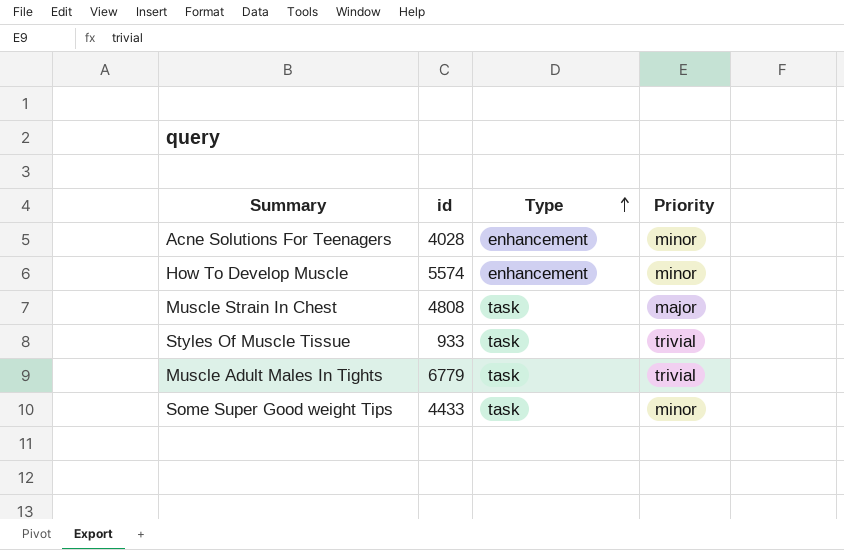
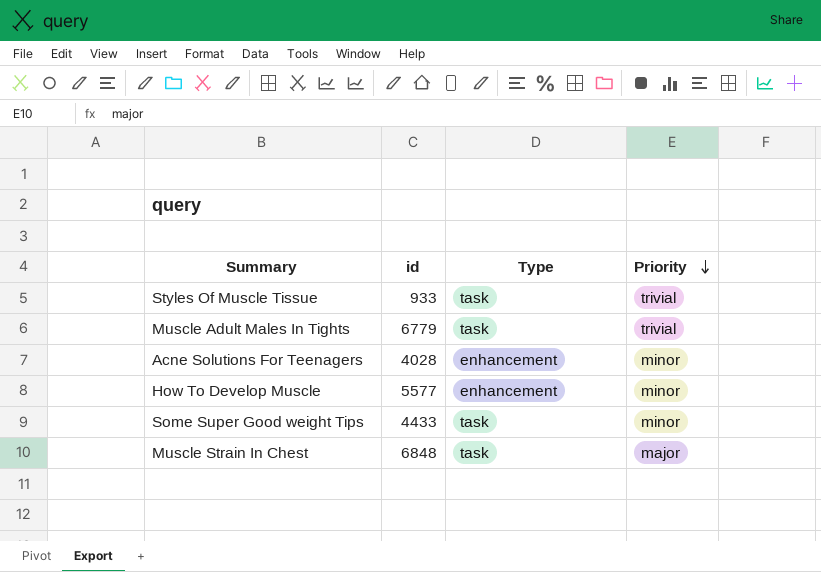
row order: Type ascending -> Priority descending
How To Develop Muscle | id: 5574 -> 5577
Muscle Strain In Chest | id: 4808 -> 6848

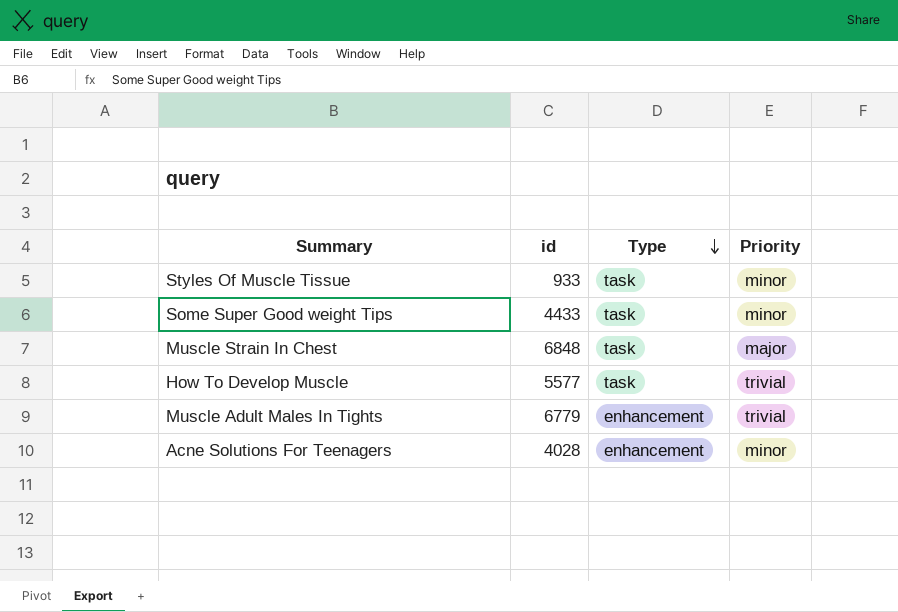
row order: Priority descending -> Type descending
Styles Of Muscle Tissue | Priority: trivial -> minor
How To Develop Muscle | Type: enhancement -> task
How To Develop Muscle | Priority: minor -> trivial
Muscle Adult Males In Tights | Type: task -> enhancement

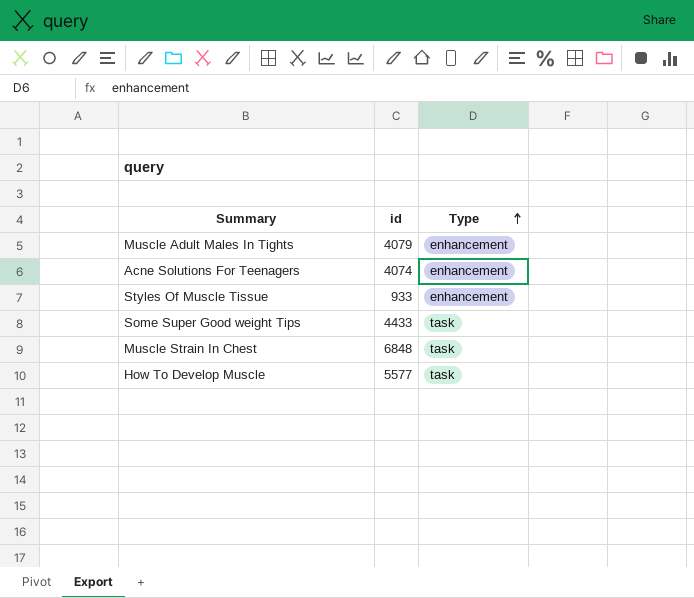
row order: Type descending -> Type ascending
column Priority | position: 4 -> none
Muscle Adult Males In Tights | id: 6779 -> 4079
Acne Solutions For Teenagers | id: 4028 -> 4074
Styles Of Muscle Tissue | Type: task -> enhancement

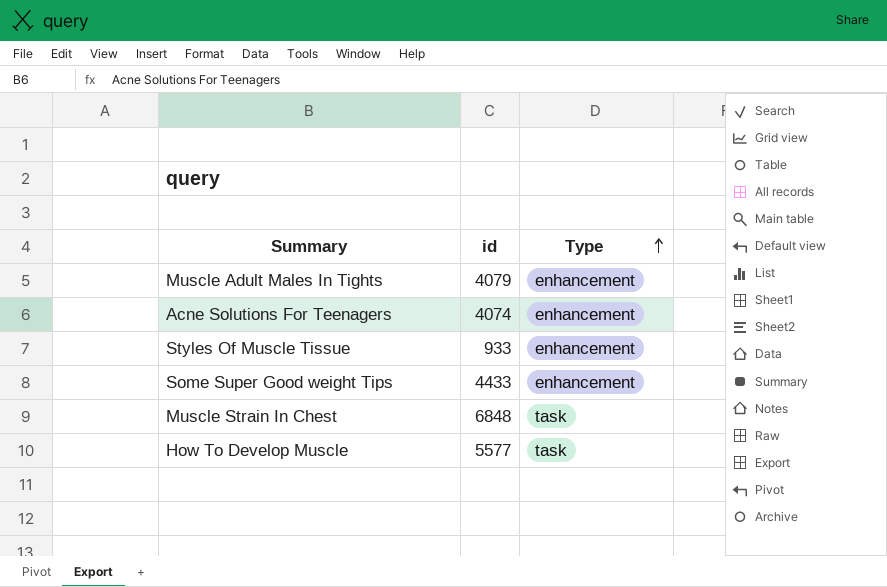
Some Super Good weight Tips | Type: task -> enhancement

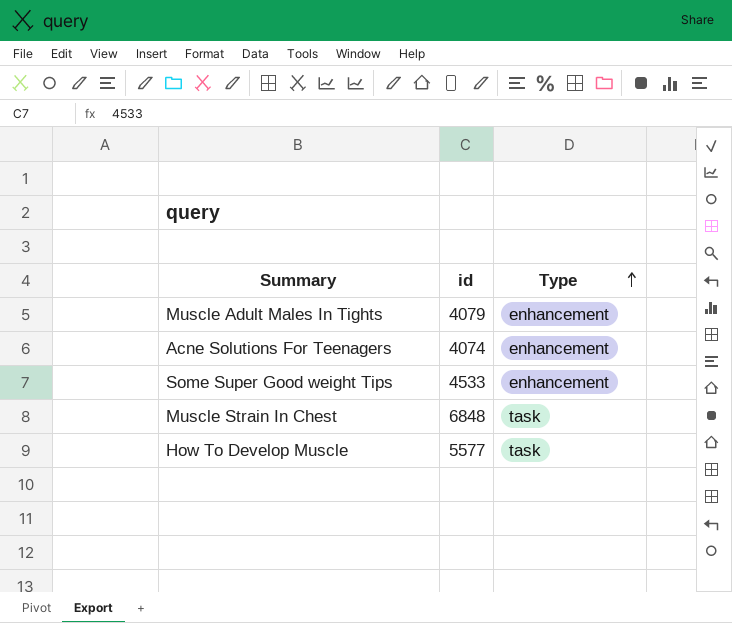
row Styles Of Muscle Tissue: 933 | enhancement -> none
Some Super Good weight Tips | id: 4433 -> 4533

